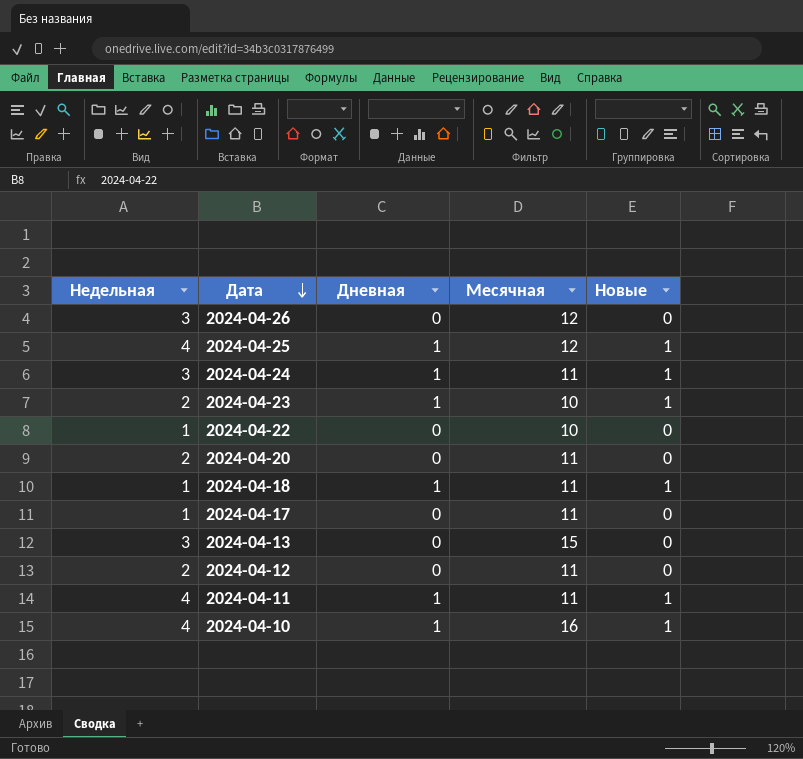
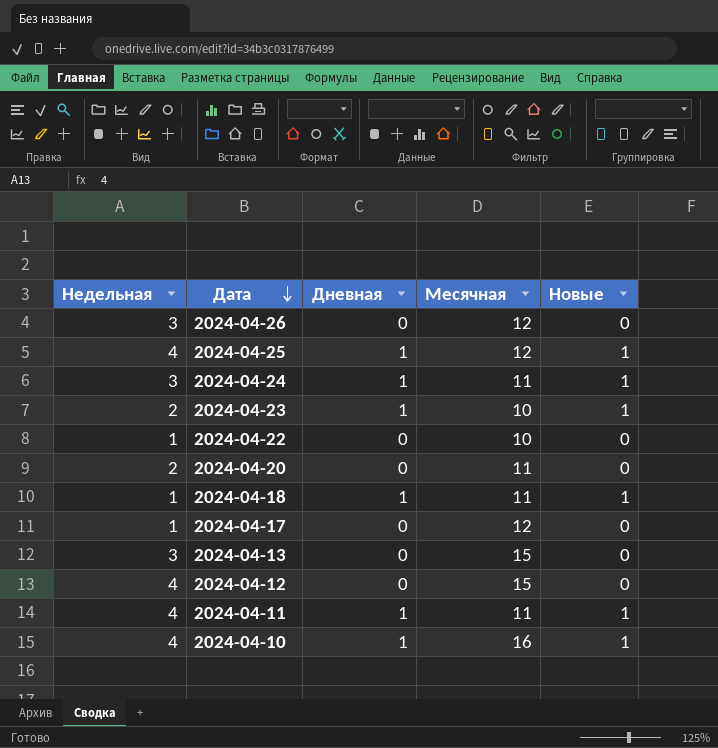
2024-04-17 | Месячная: 11 -> 12
2024-04-12 | Недельная: 2 -> 4
2024-04-12 | Месячная: 11 -> 15

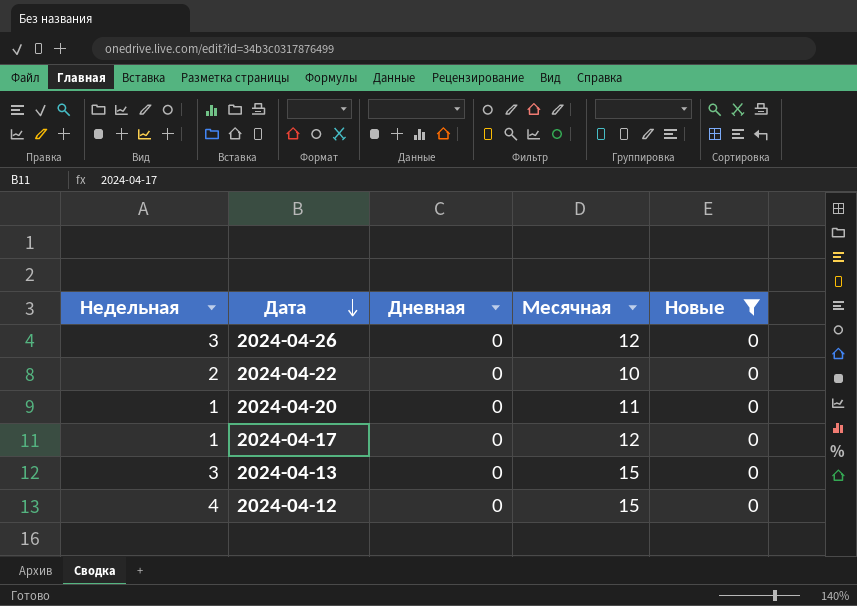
filter: none -> Новые = 0
2024-04-22 | Недельная: 1 -> 2
2024-04-20 | Недельная: 2 -> 1

